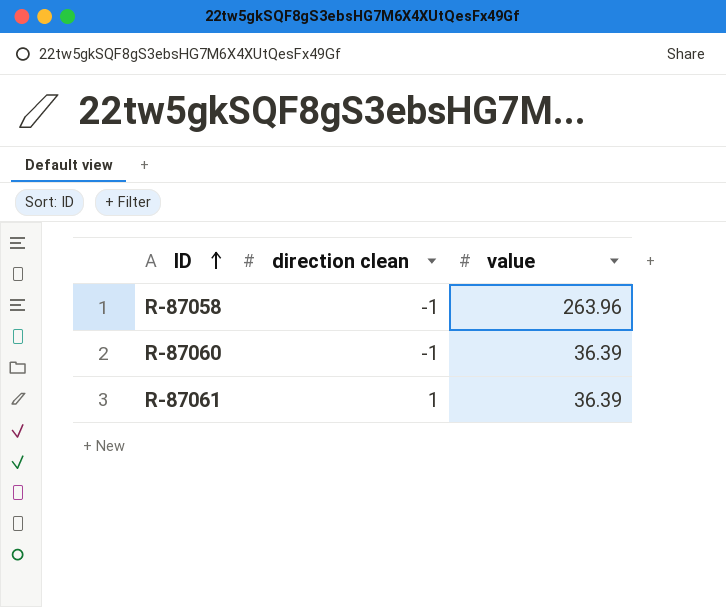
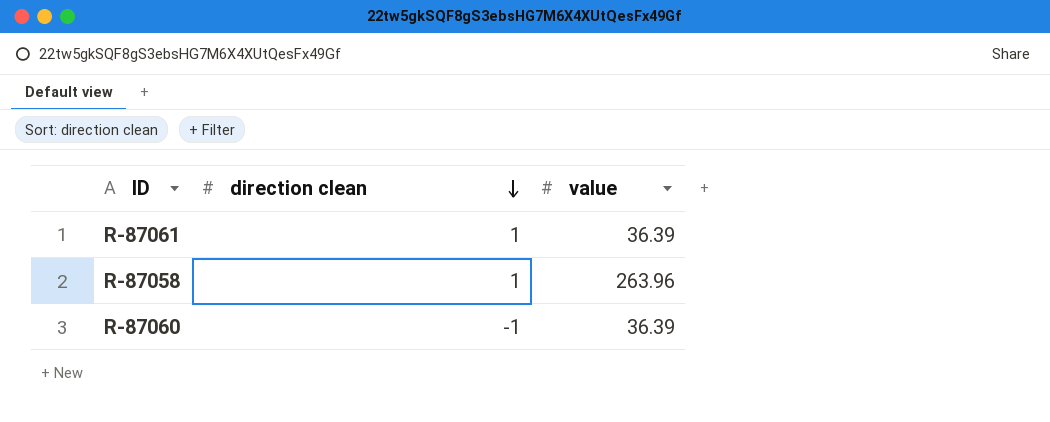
row order: ID ascending -> direction clean descending
R-87058 | direction clean: -1 -> 1

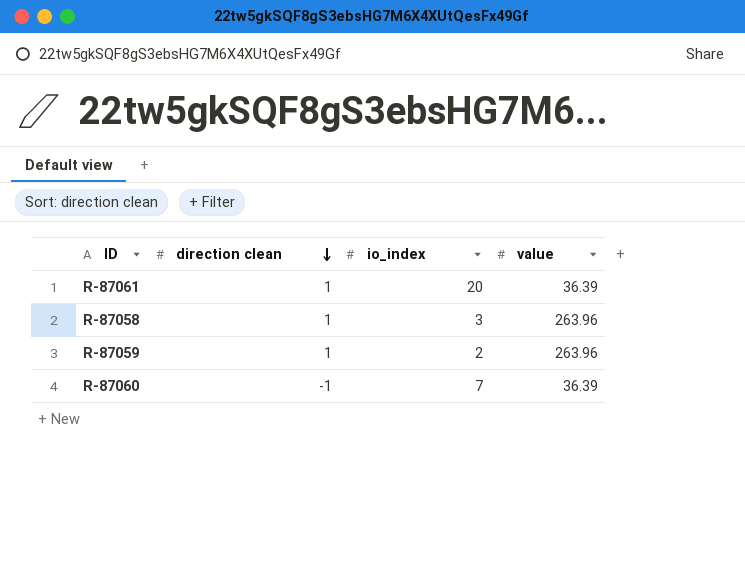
column io_index | position: none -> 3
row R-87059: none -> 1 | 2 | 263.96

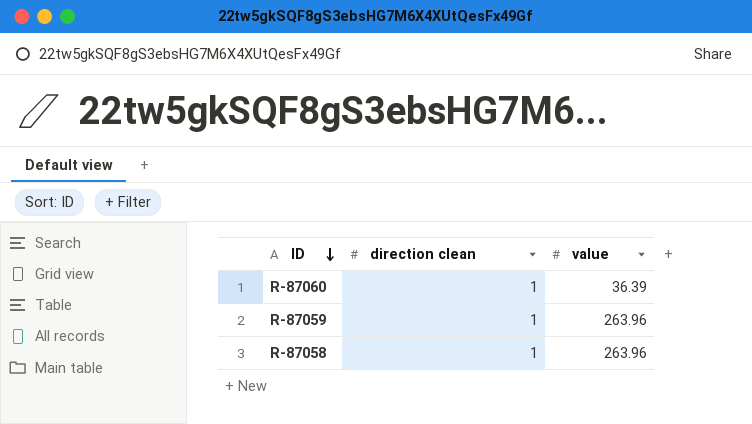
row order: direction clean descending -> ID descending
column io_index | position: 3 -> none
row R-87061: 1 | 20 | 36.39 -> none
R-87060 | direction clean: -1 -> 1

